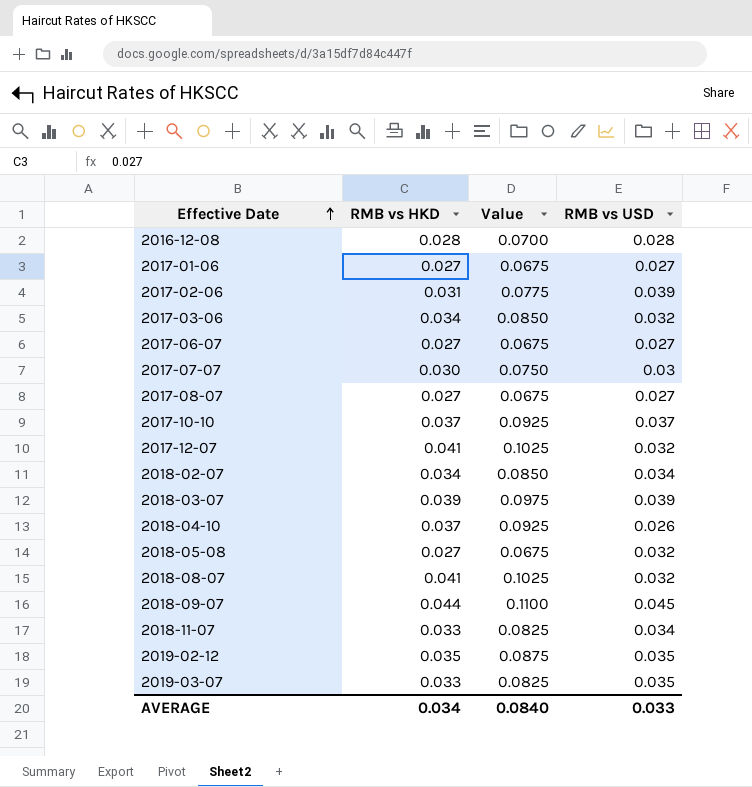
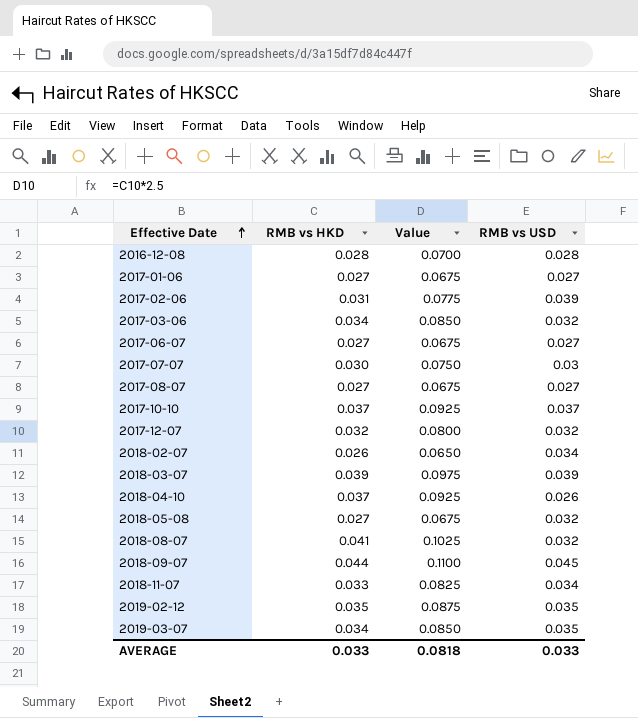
2017-12-07 | RMB vs HKD: 0.041 -> 0.032
2017-12-07 | Value: 0.1025 -> 0.0800
2018-02-07 | RMB vs HKD: 0.034 -> 0.026
2018-02-07 | Value: 0.0850 -> 0.0650
2019-03-07 | RMB vs HKD: 0.033 -> 0.034
2019-03-07 | Value: 0.0825 -> 0.0850
AVERAGE | RMB vs HKD: 0.034 -> 0.033
AVERAGE | Value: 0.0840 -> 0.0818

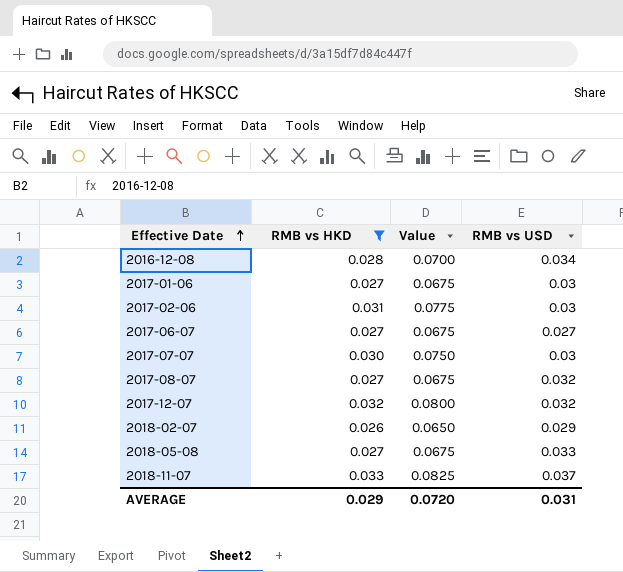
filter: none -> RMB vs HKD <= 0.033
2016-12-08 | RMB vs USD: 0.028 -> 0.034
2017-01-06 | RMB vs USD: 0.027 -> 0.03
2017-02-06 | RMB vs USD: 0.039 -> 0.03
2017-08-07 | RMB vs USD: 0.027 -> 0.032
2018-02-07 | RMB vs USD: 0.034 -> 0.029
2018-05-08 | RMB vs USD: 0.032 -> 0.033
2018-11-07 | RMB vs USD: 0.034 -> 0.037
AVERAGE | RMB vs HKD: 0.033 -> 0.029
AVERAGE | Value: 0.0818 -> 0.0720
AVERAGE | RMB vs USD: 0.033 -> 0.031

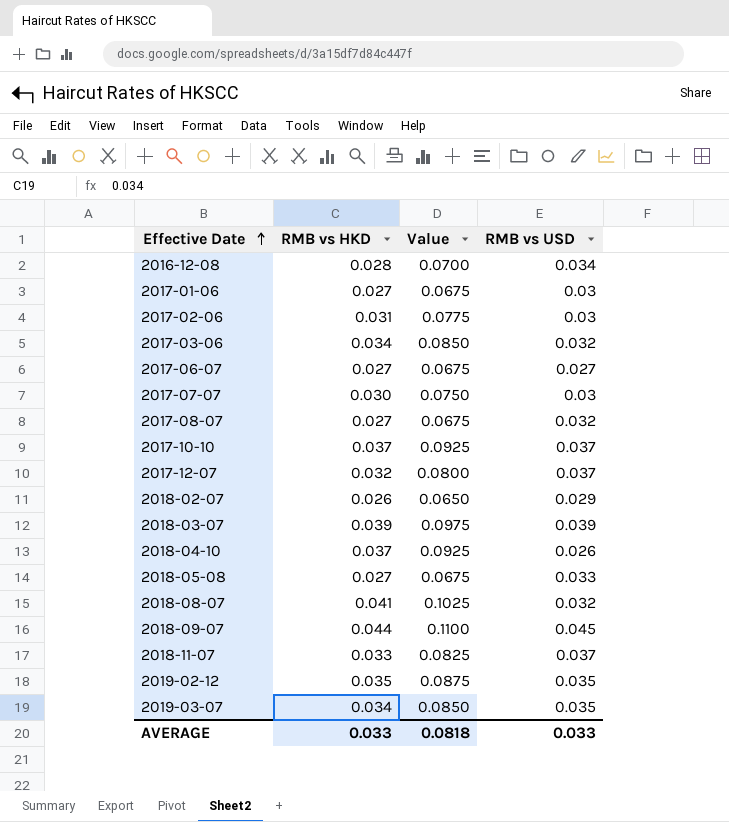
filter: RMB vs HKD <= 0.033 -> none
2017-12-07 | RMB vs USD: 0.032 -> 0.037
AVERAGE | RMB vs HKD: 0.029 -> 0.033
AVERAGE | Value: 0.0720 -> 0.0818
AVERAGE | RMB vs USD: 0.031 -> 0.033

